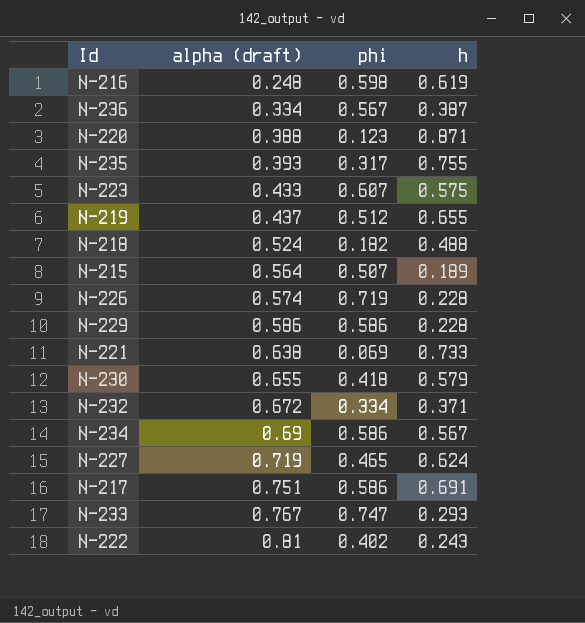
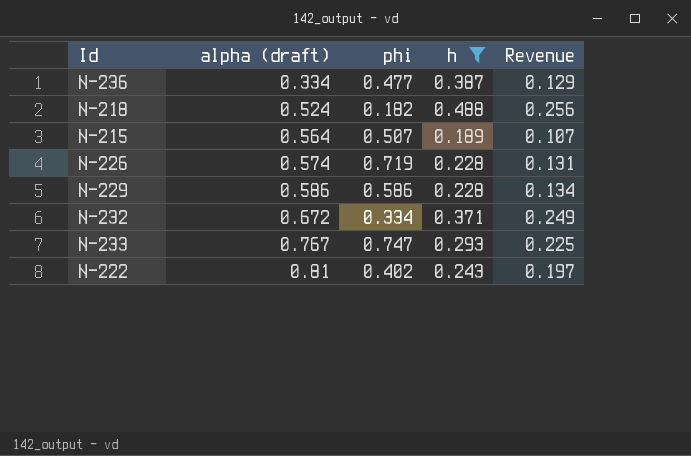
filter: none -> h <= 0.488
column Revenue | formula: none -> [alpha (draft)] * [h]
N-236 | phi: 0.567 -> 0.477

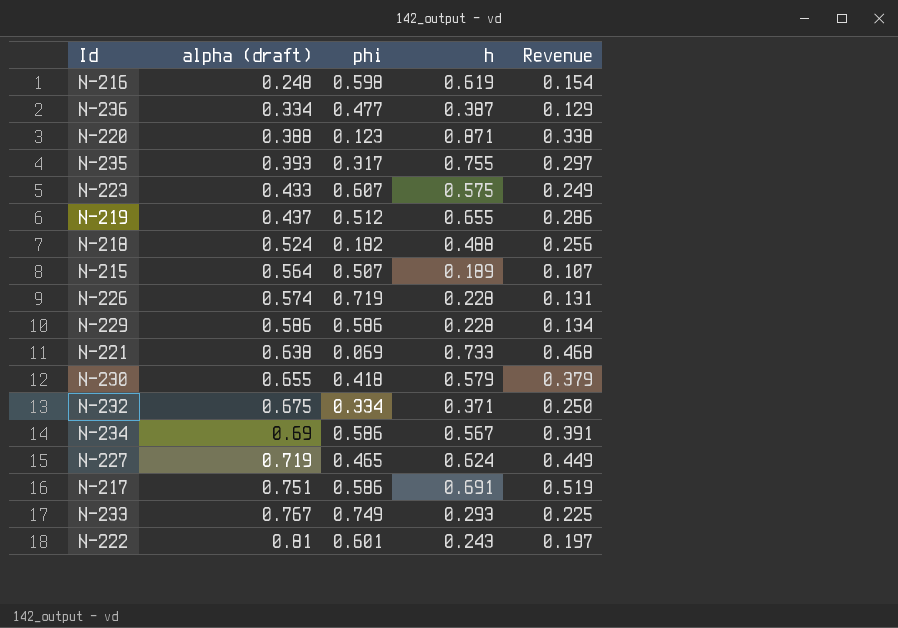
filter: h <= 0.488 -> none
N-232 | alpha (draft): 0.672 -> 0.675
N-232 | Revenue: 0.249 -> 0.250
N-233 | phi: 0.747 -> 0.749
N-222 | phi: 0.402 -> 0.601

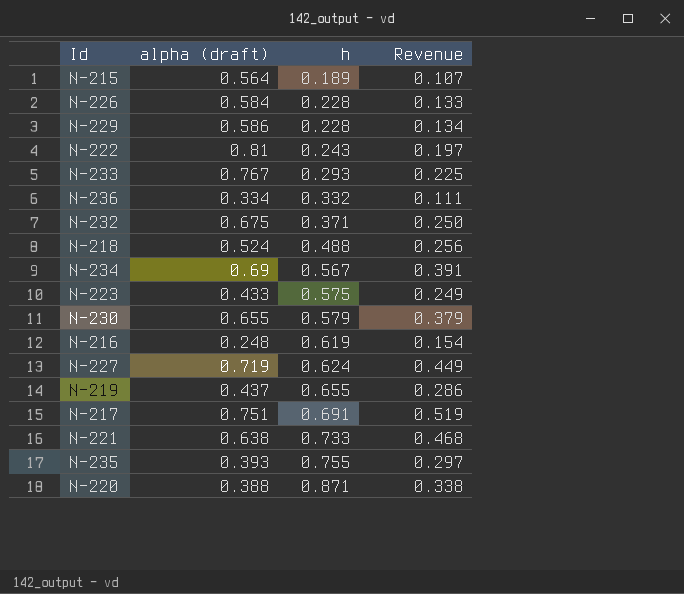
row order: alpha (draft) ascending -> h ascending
column phi | position: 3 -> none
N-226 | alpha (draft): 0.574 -> 0.584
N-226 | Revenue: 0.131 -> 0.133
N-236 | h: 0.387 -> 0.332
N-236 | Revenue: 0.129 -> 0.111

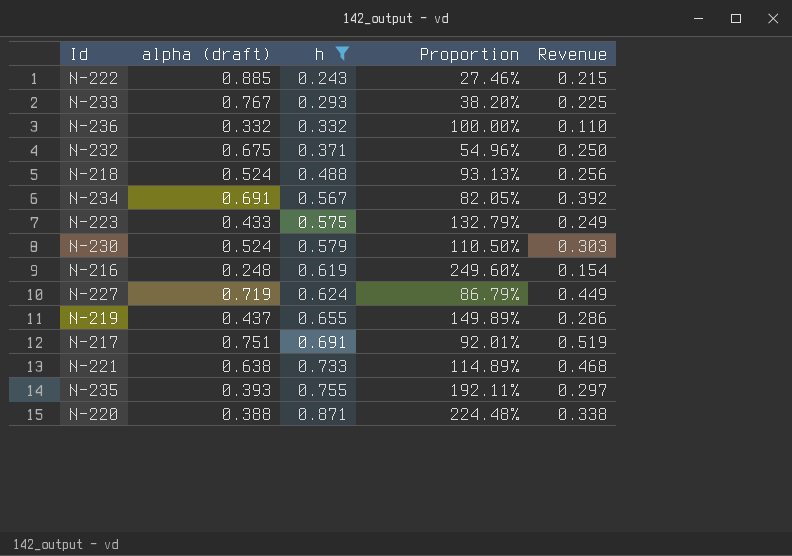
filter: none -> h >= 0.243
column Proportion | formula: none -> [h] / [alpha (draft)]
N-222 | alpha (draft): 0.81 -> 0.885
N-222 | Revenue: 0.197 -> 0.215
N-236 | alpha (draft): 0.334 -> 0.332
N-236 | Revenue: 0.111 -> 0.110
N-234 | alpha (draft): 0.69 -> 0.691
N-234 | Revenue: 0.391 -> 0.392
N-230 | alpha (draft): 0.655 -> 0.524
N-230 | Revenue: 0.379 -> 0.303

